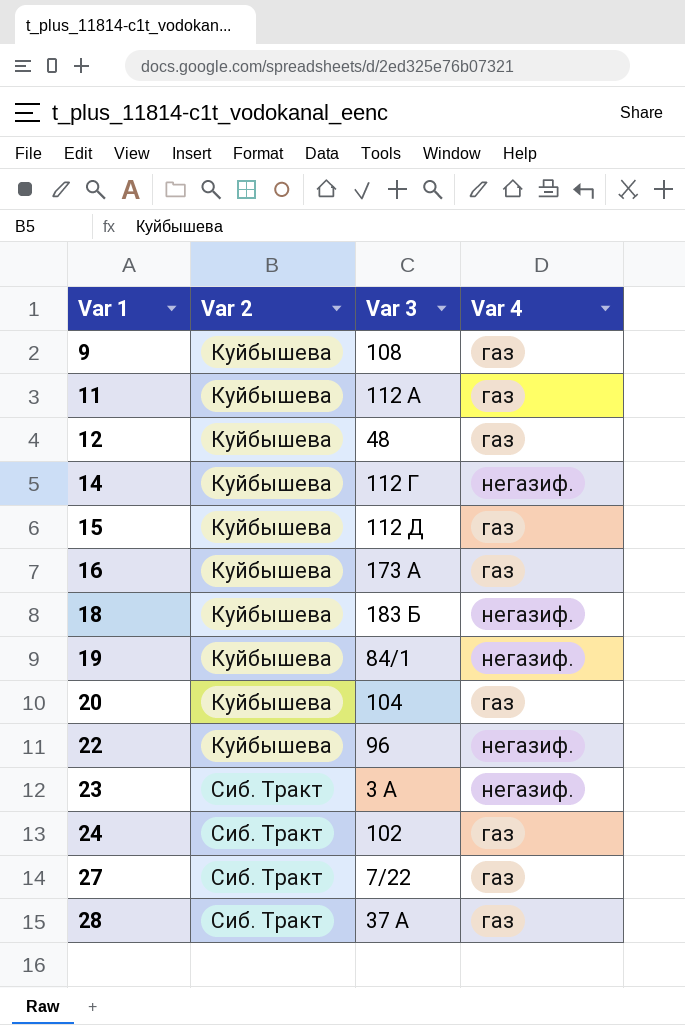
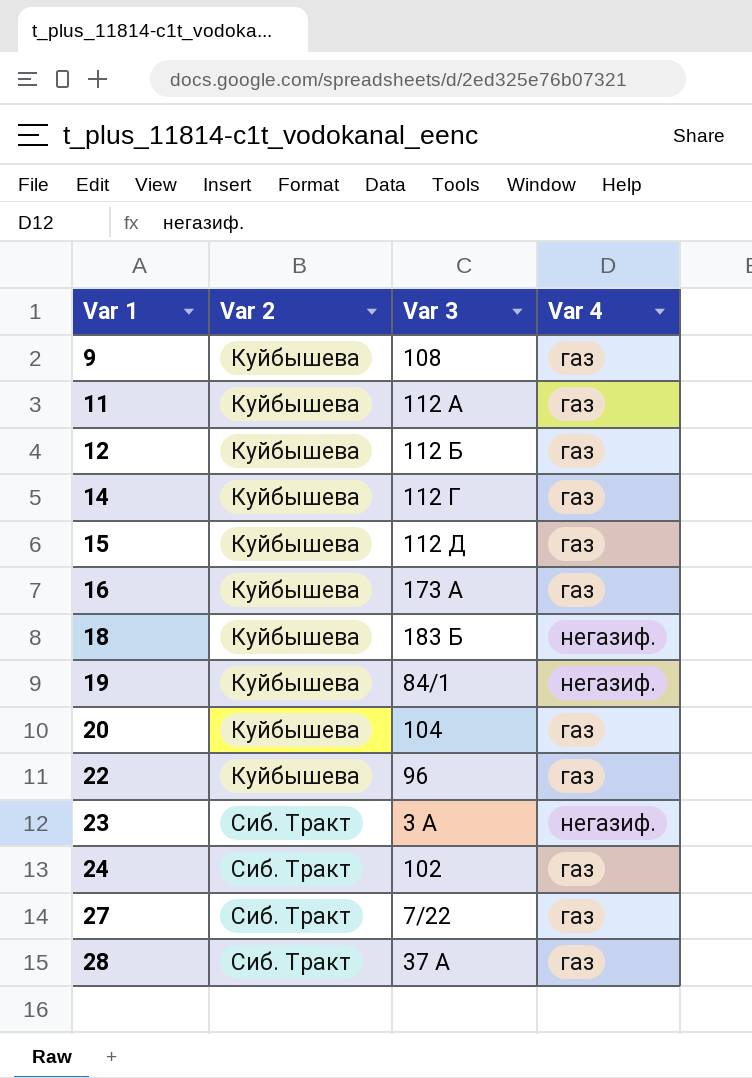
12 | Var 3: 48 -> 112 Б
14 | Var 4: негазиф. -> газ
22 | Var 4: негазиф. -> газ

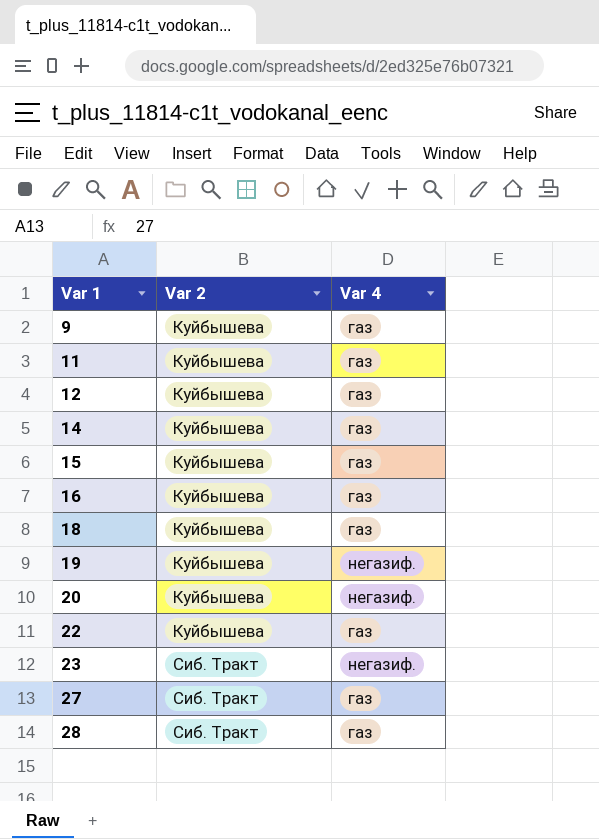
column Var 3 | position: 3 -> none
row 24: Сиб. Тракт | 102 | газ -> none
18 | Var 4: негазиф. -> газ
20 | Var 4: газ -> негазиф.

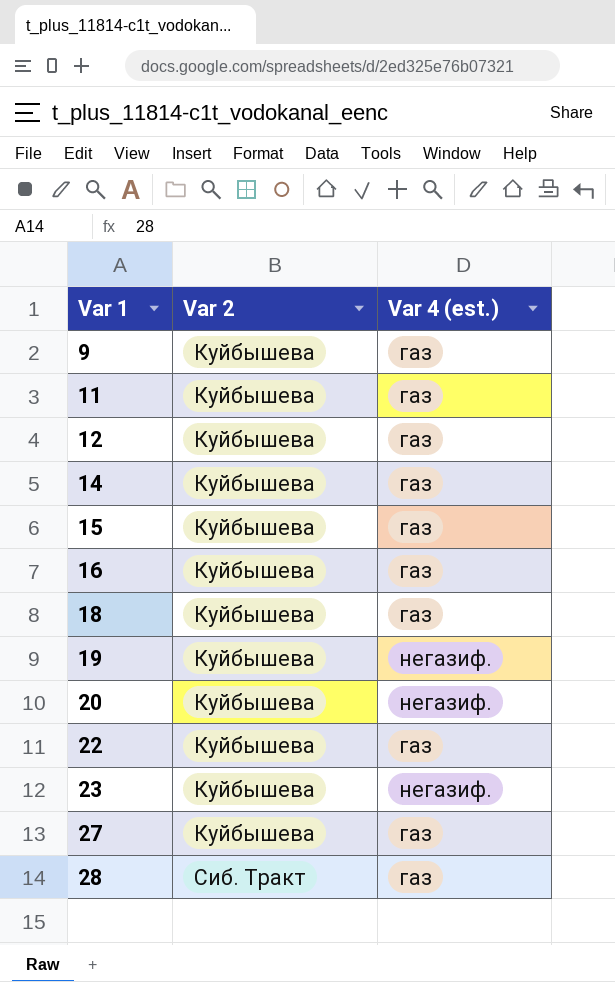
column name: Var 4 -> Var 4 (est.)
23 | Var 2: Сиб. Тракт -> Куйбышева
27 | Var 2: Сиб. Тракт -> Куйбышева

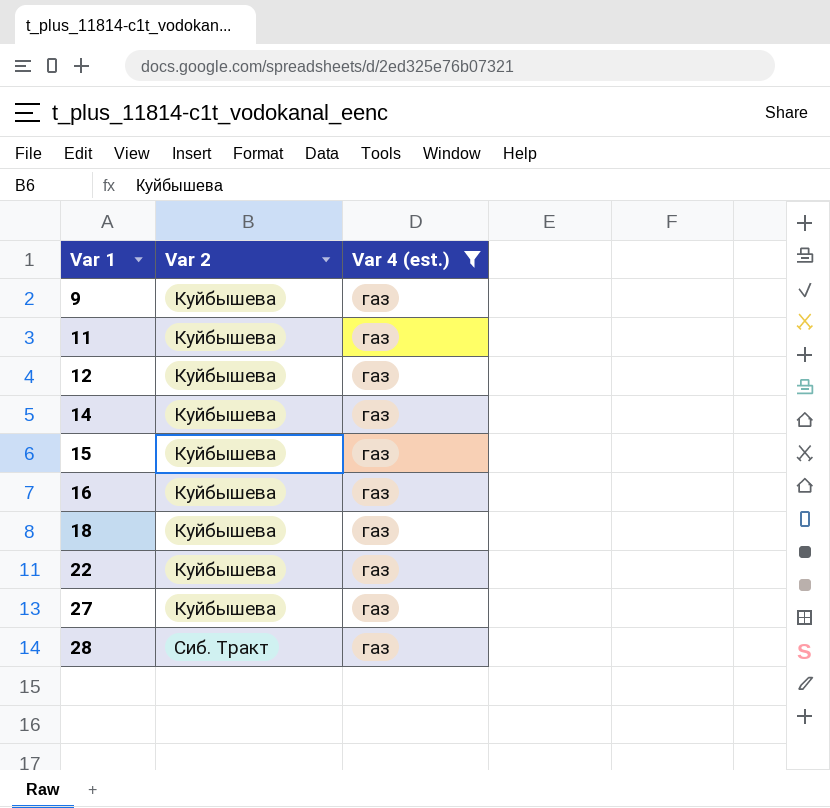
filter: none -> Var 4 (est.) = газ

